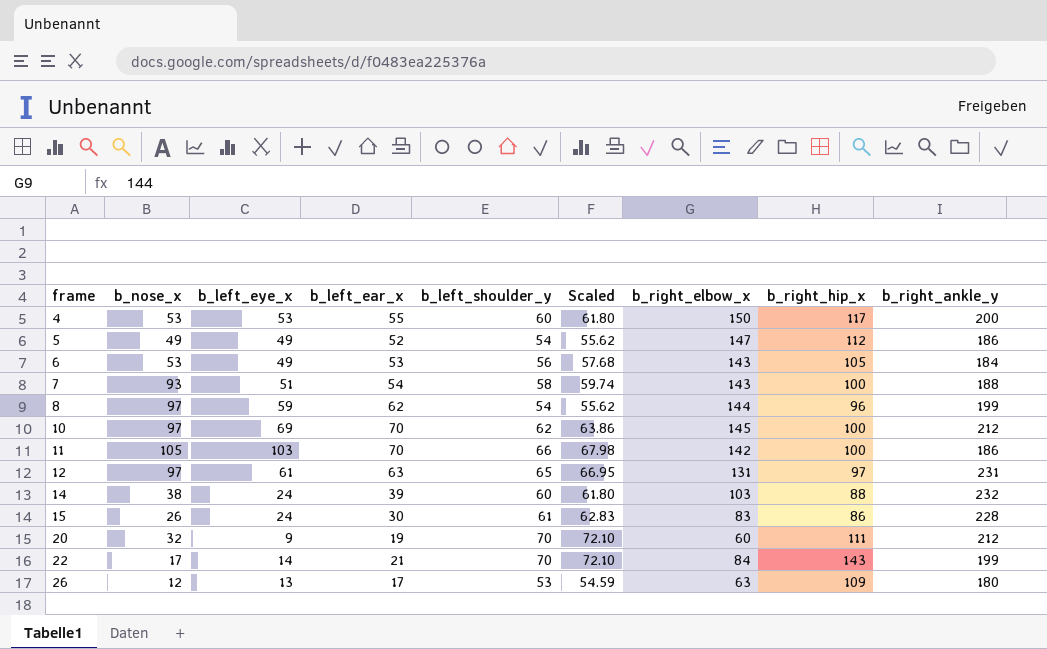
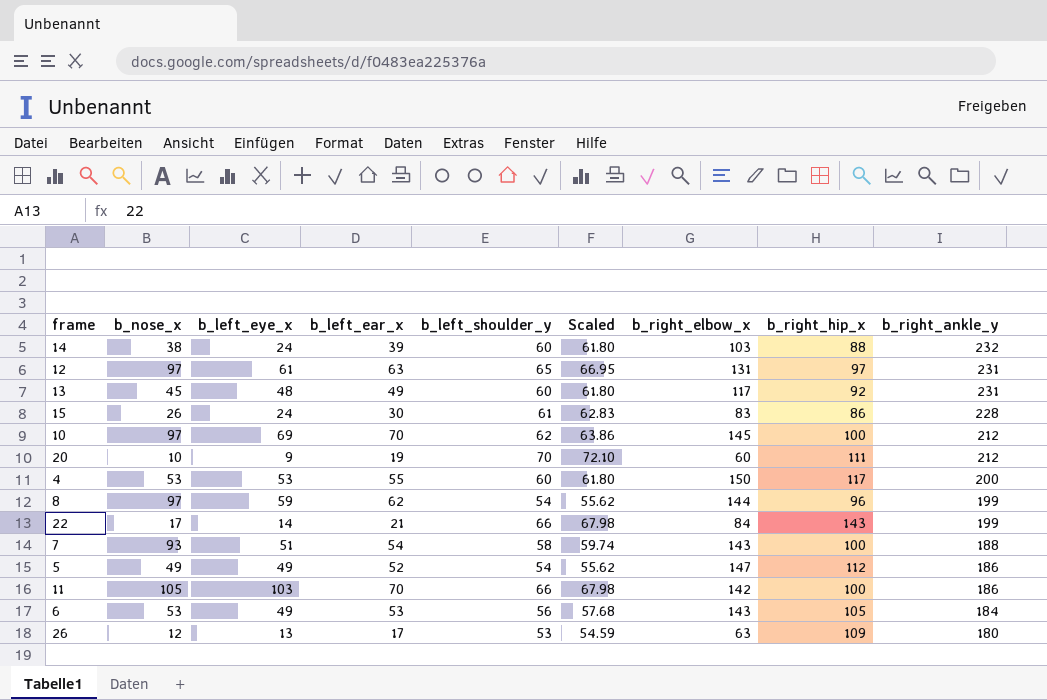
row order: frame ascending -> b_right_ankle_y descending
row 13: none -> 45 | 48 | 49 | 60 | 61.80 | 117 | 92 | 231
20 | b_nose_x: 32 -> 10
22 | b_left_shoulder_y: 70 -> 66
22 | Scaled: 72.10 -> 67.98

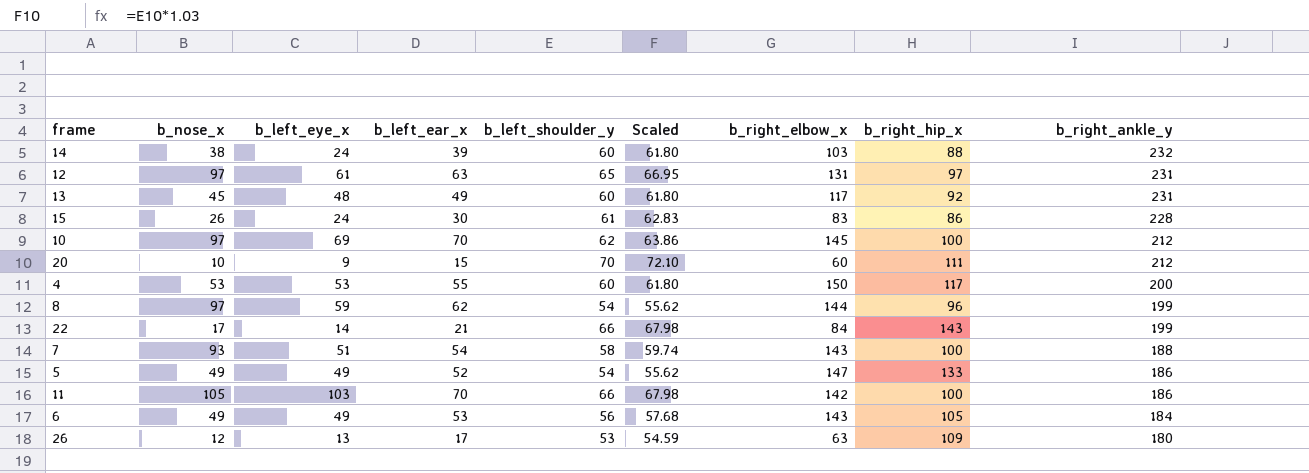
20 | b_left_ear_x: 19 -> 15
5 | b_right_hip_x: 112 -> 133
6 | b_nose_x: 53 -> 49

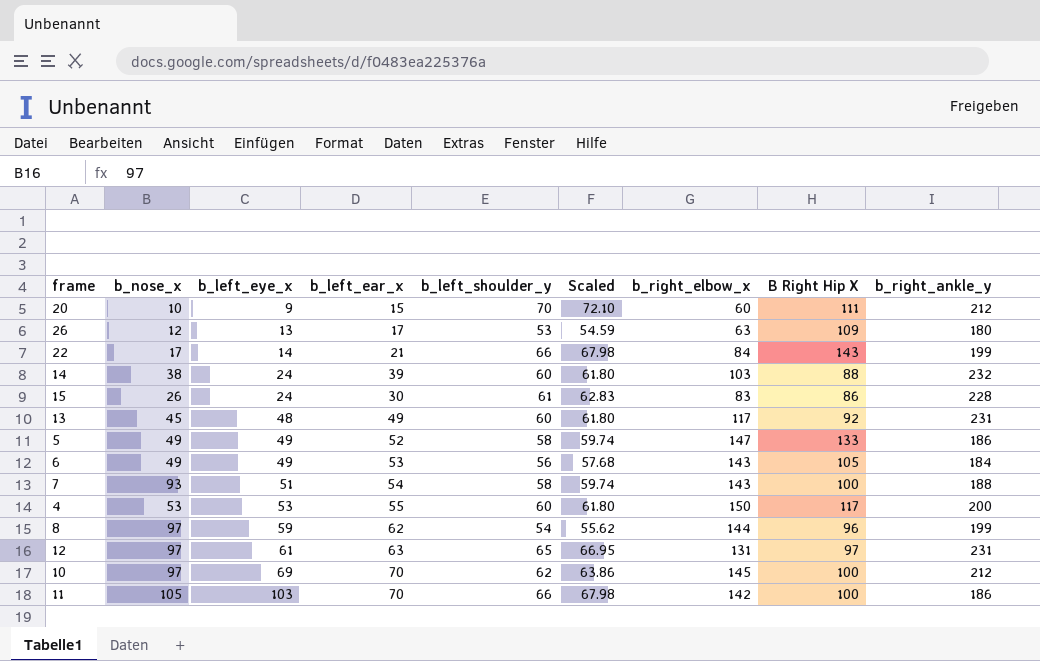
row order: b_right_ankle_y descending -> b_left_eye_x ascending
column name: b_right_hip_x -> B Right Hip X
5 | b_left_shoulder_y: 54 -> 58
5 | Scaled: 55.62 -> 59.74

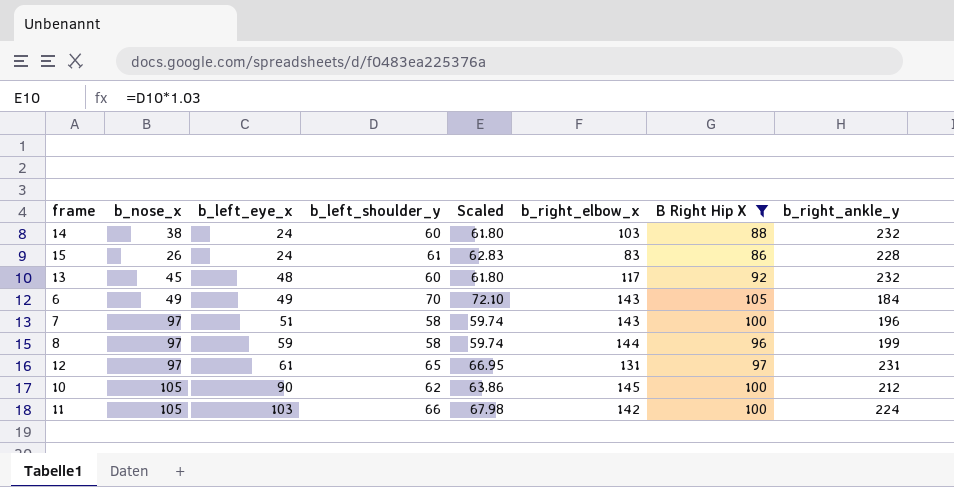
filter: none -> B Right Hip X <= 105
column b_left_ear_x | position: 4 -> none
13 | b_right_ankle_y: 231 -> 232
6 | b_left_shoulder_y: 56 -> 70
6 | Scaled: 57.68 -> 72.10
7 | b_nose_x: 93 -> 97
7 | b_right_ankle_y: 188 -> 196
8 | b_left_shoulder_y: 54 -> 58
8 | Scaled: 55.62 -> 59.74
10 | b_nose_x: 97 -> 105
10 | b_left_eye_x: 69 -> 90
11 | b_right_ankle_y: 186 -> 224

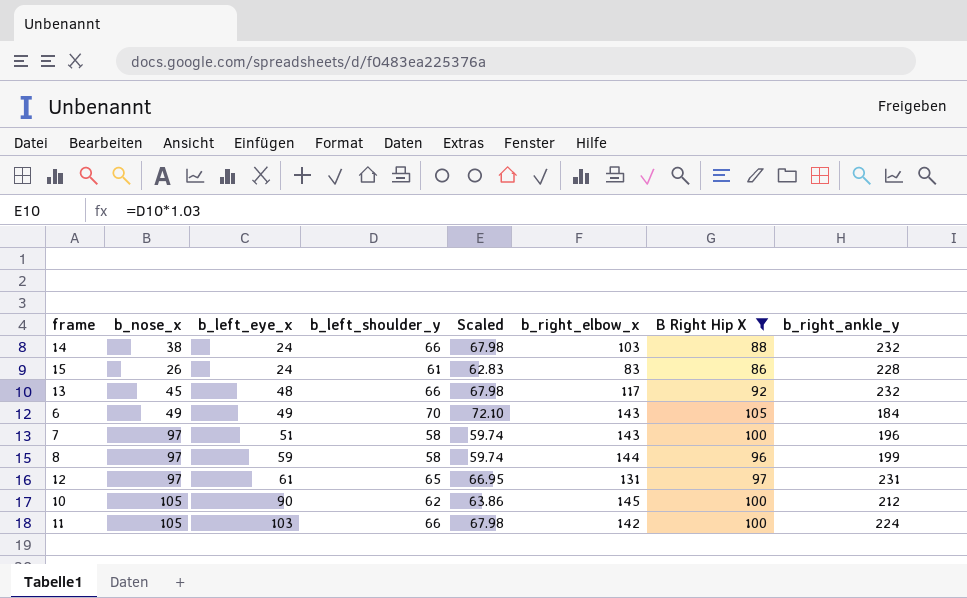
14 | b_left_shoulder_y: 60 -> 66
14 | Scaled: 61.80 -> 67.98
13 | b_left_shoulder_y: 60 -> 66
13 | Scaled: 61.80 -> 67.98

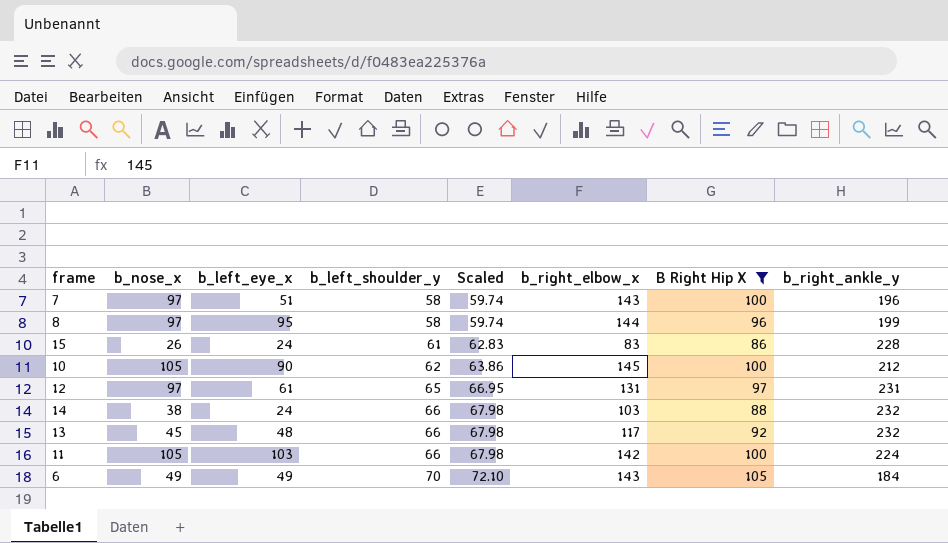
row order: b_left_eye_x ascending -> b_left_shoulder_y ascending
8 | b_left_eye_x: 59 -> 95

